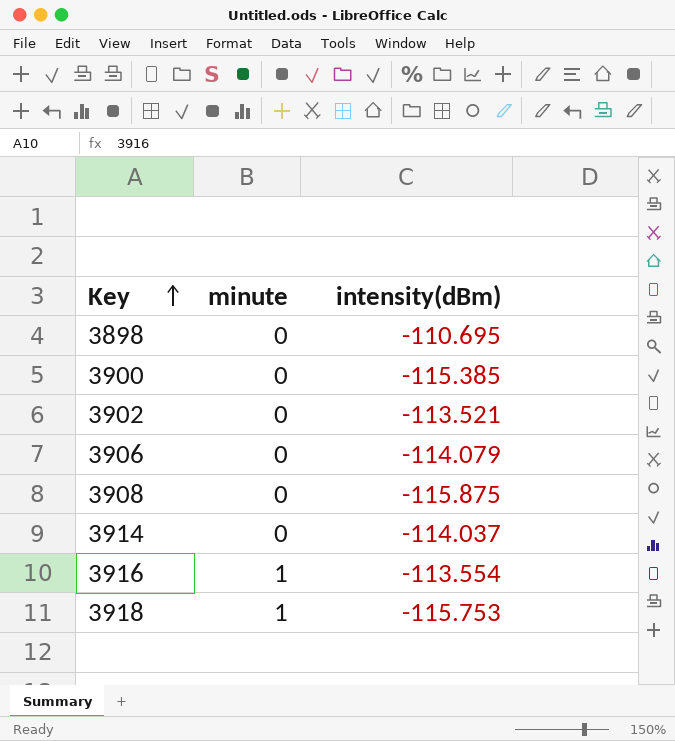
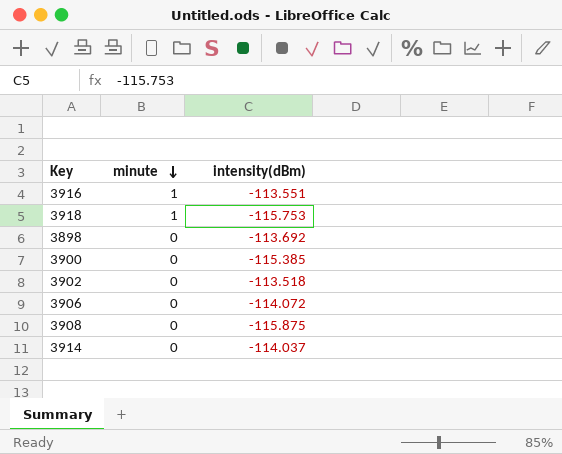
row order: Key ascending -> minute descending
3916 | intensity(dBm): -113.554 -> -113.551
3898 | intensity(dBm): -110.695 -> -113.692
3902 | intensity(dBm): -113.521 -> -113.518
3906 | intensity(dBm): -114.079 -> -114.072

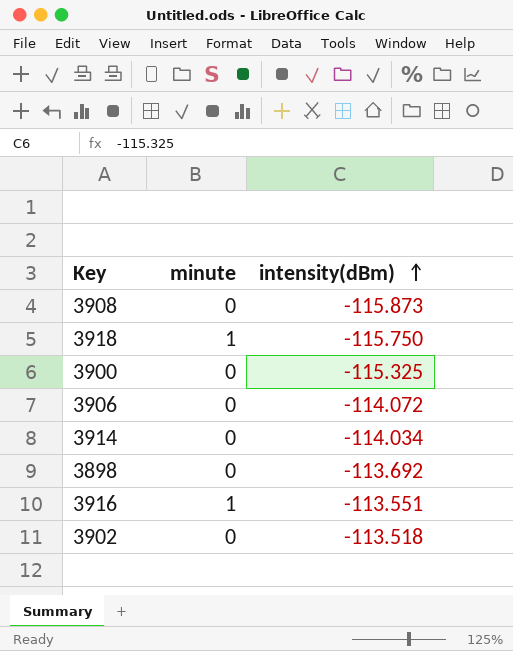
row order: minute descending -> intensity(dBm) ascending
3908 | intensity(dBm): -115.875 -> -115.873
3918 | intensity(dBm): -115.753 -> -115.750
3900 | intensity(dBm): -115.385 -> -115.325
3914 | intensity(dBm): -114.037 -> -114.034

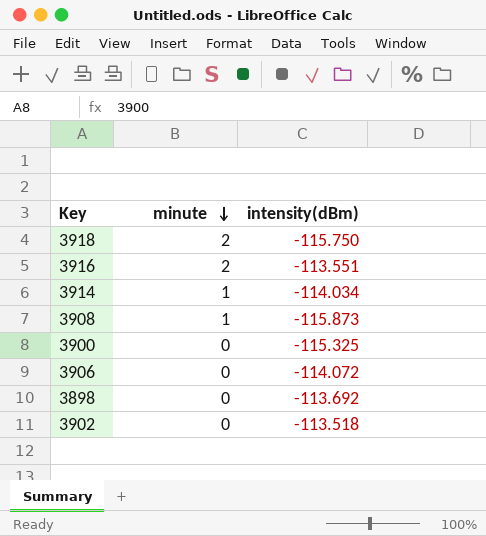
row order: intensity(dBm) ascending -> minute descending
3918 | minute: 1 -> 2
3916 | minute: 1 -> 2
3914 | minute: 0 -> 1
3908 | minute: 0 -> 1

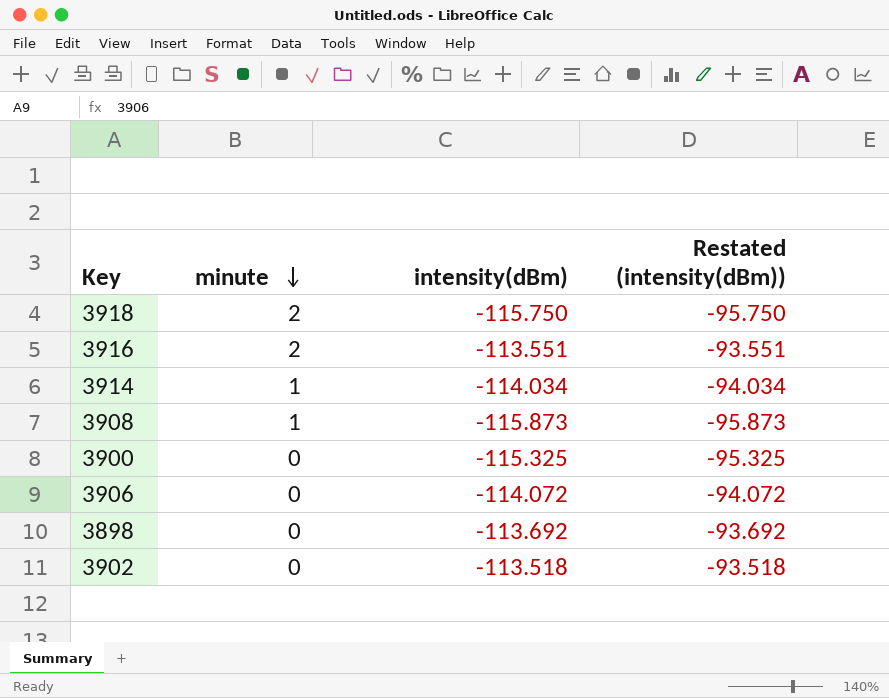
column Restated (intensity(dBm)) | formula: none -> [intensity(dBm)] + 20

